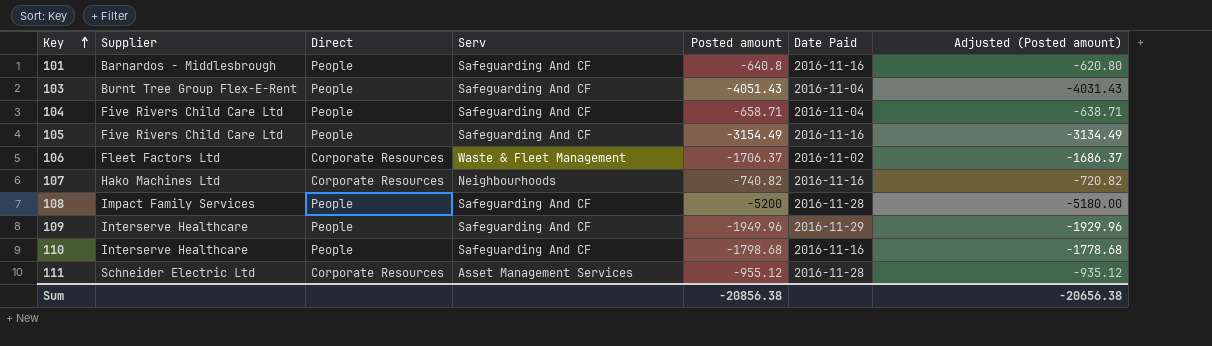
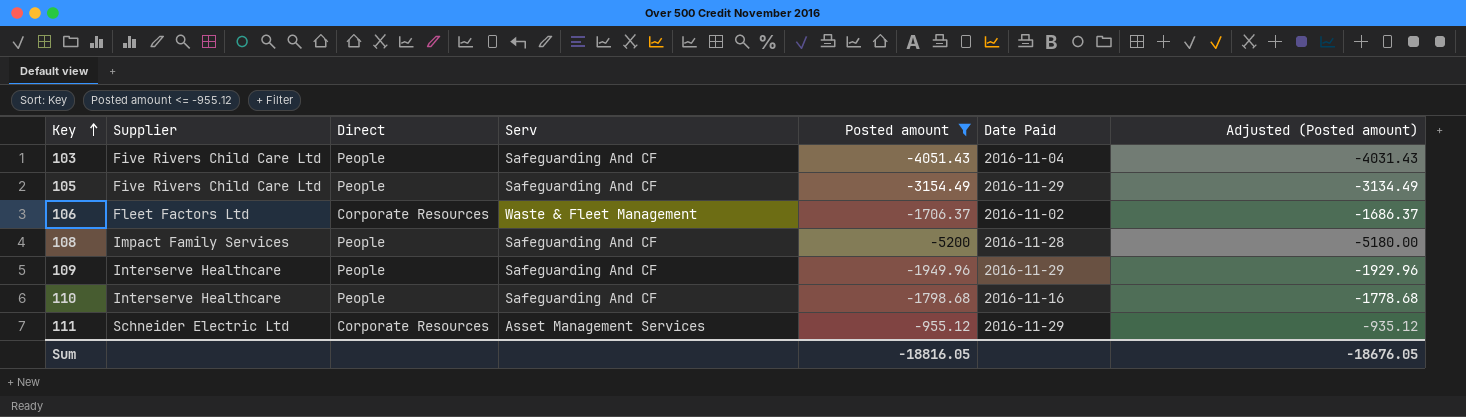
filter: none -> Posted amount <= -955.12
103 | Supplier: Burnt Tree Group Flex-E-Rent -> Five Rivers Child Care Ltd
105 | Date Paid: 2016-11-16 -> 2016-11-29
111 | Date Paid: 2016-11-28 -> 2016-11-29
Sum | Posted amount: -20856.38 -> -18816.05
Sum | Adjusted (Posted amount): -20656.38 -> -18676.05

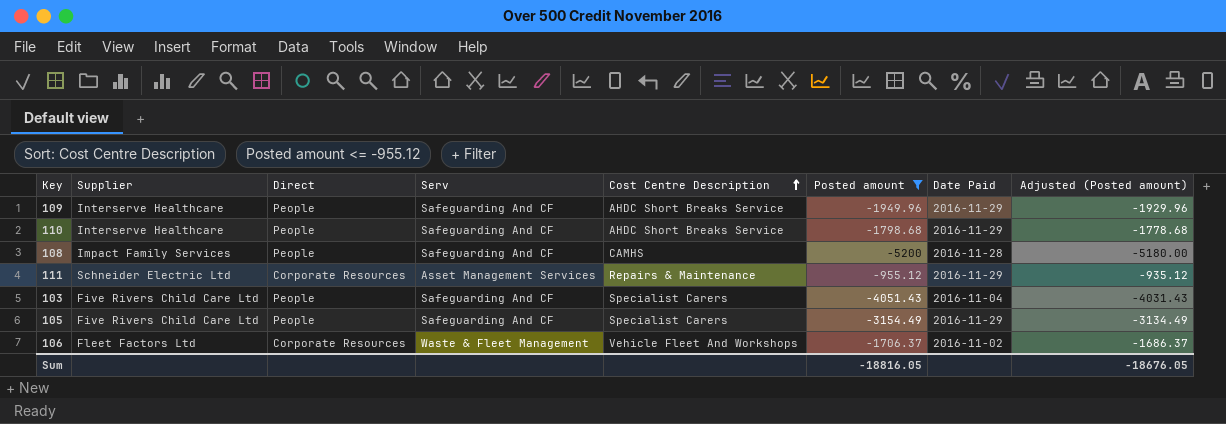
row order: Key ascending -> Cost Centre Description ascending
column Cost Centre Description | position: none -> 5
110 | Date Paid: 2016-11-16 -> 2016-11-29

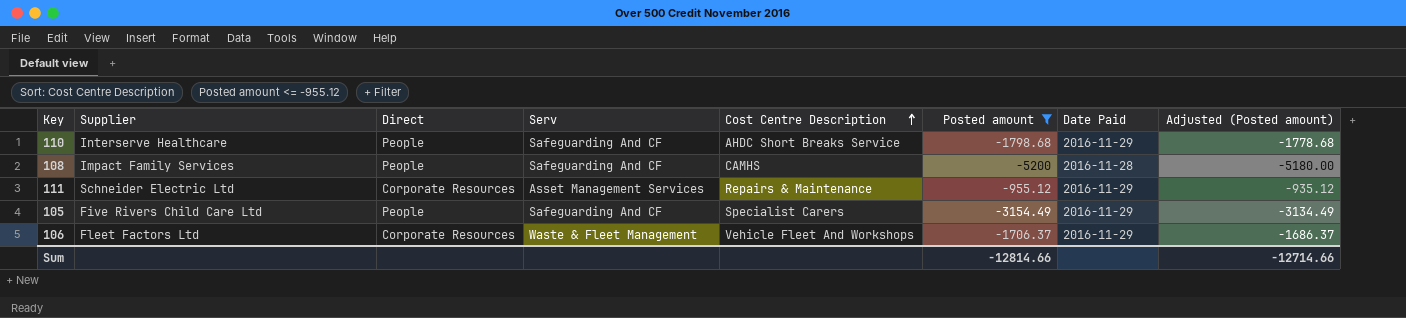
row 109: Interserve Healthcare | People | Safeguarding And CF | AHDC Short Breaks Service | -1949.96 | 2016-11-29 | -1929.96 -> none
row 103: Five Rivers Child Care Ltd | People | Safeguarding And CF | Specialist Carers | -4051.43 | 2016-11-04 | -4031.43 -> none
106 | Date Paid: 2016-11-02 -> 2016-11-29
Sum | Posted amount: -18816.05 -> -12814.66
Sum | Adjusted (Posted amount): -18676.05 -> -12714.66

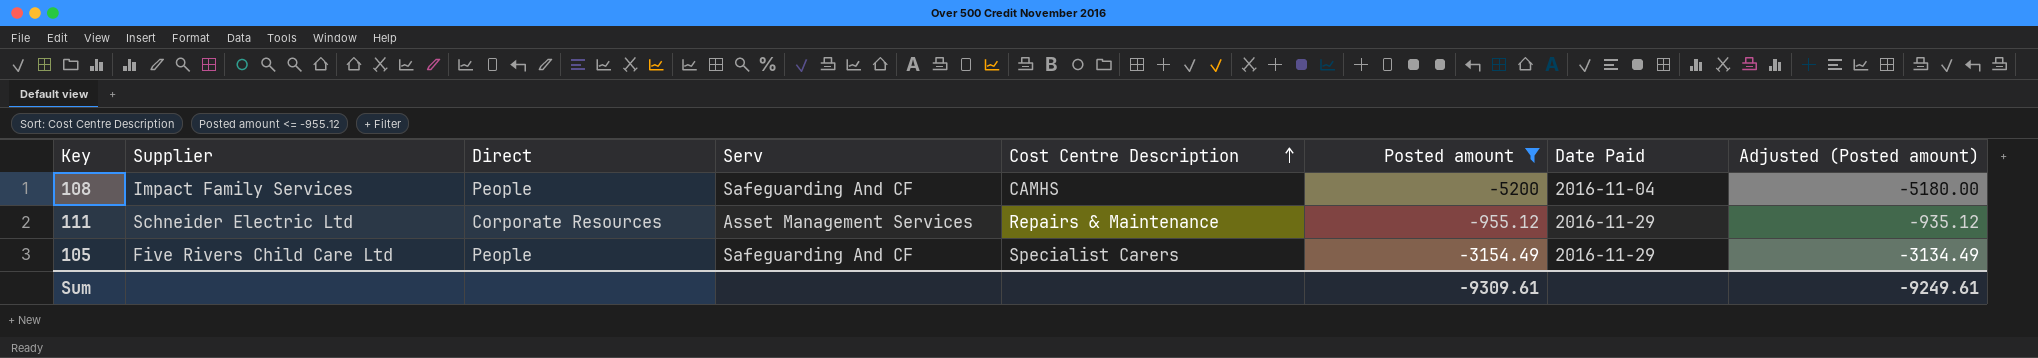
row 110: Interserve Healthcare | People | Safeguarding And CF | AHDC Short Breaks Service | -1798.68 | 2016-11-29 | -1778.68 -> none
row 106: Fleet Factors Ltd | Corporate Resources | Waste & Fleet Management | Vehicle Fleet And Workshops | -1706.37 | 2016-11-29 | -1686.37 -> none
108 | Date Paid: 2016-11-28 -> 2016-11-04
Sum | Posted amount: -12814.66 -> -9309.61
Sum | Adjusted (Posted amount): -12714.66 -> -9249.61

